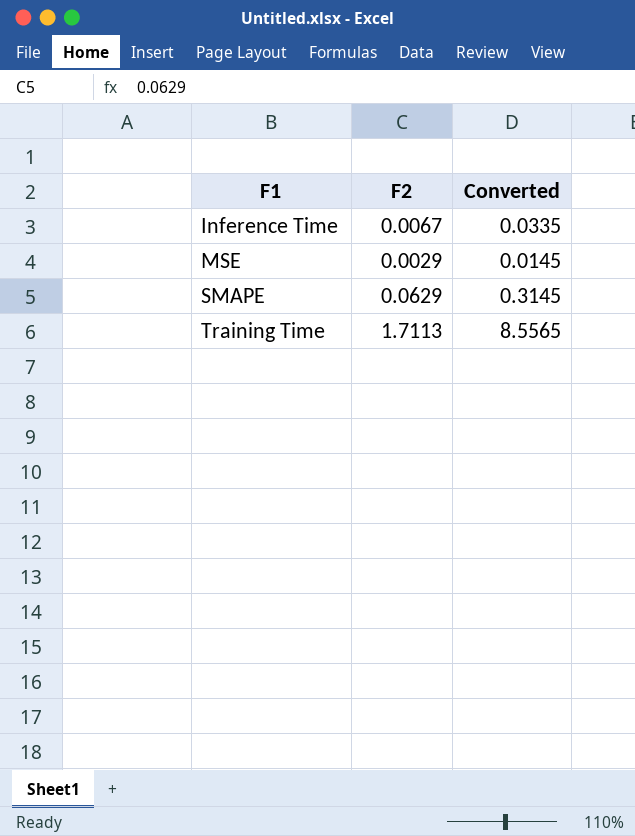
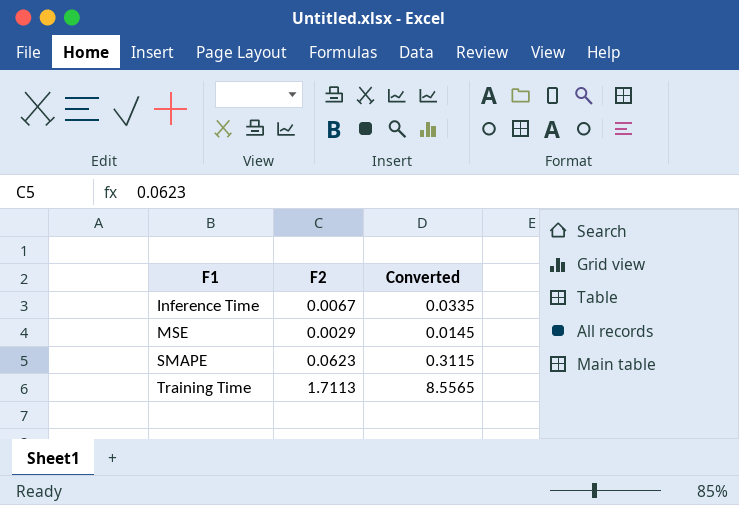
SMAPE | F2: 0.0629 -> 0.0623
SMAPE | Converted: 0.3145 -> 0.3115

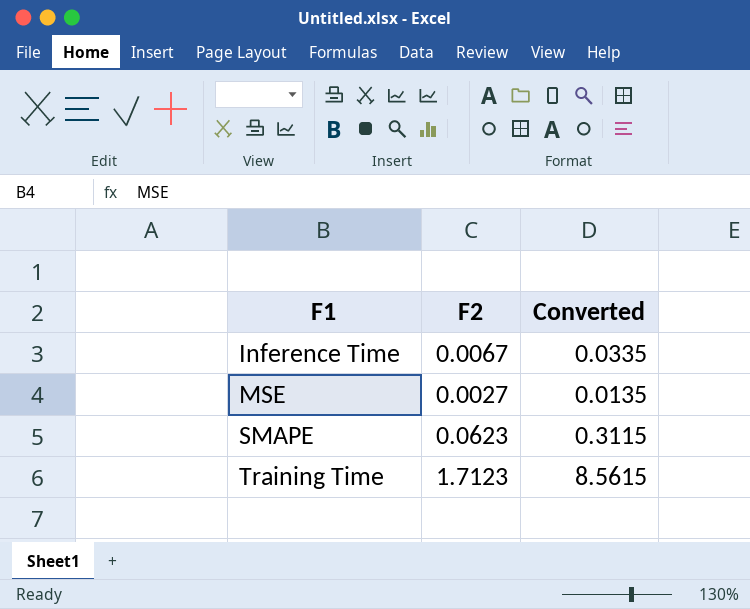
MSE | F2: 0.0029 -> 0.0027
MSE | Converted: 0.0145 -> 0.0135
Training Time | F2: 1.7113 -> 1.7123
Training Time | Converted: 8.5565 -> 8.5615

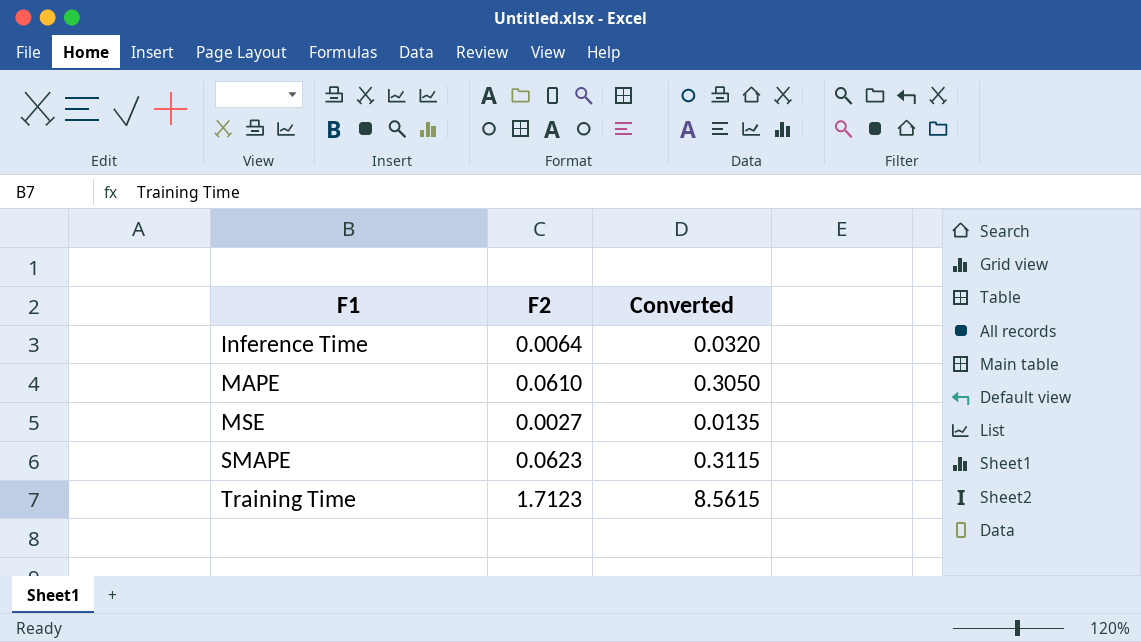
Inference Time | F2: 0.0067 -> 0.0064
Inference Time | Converted: 0.0335 -> 0.0320
row MAPE: none -> 0.0610 | 0.3050

